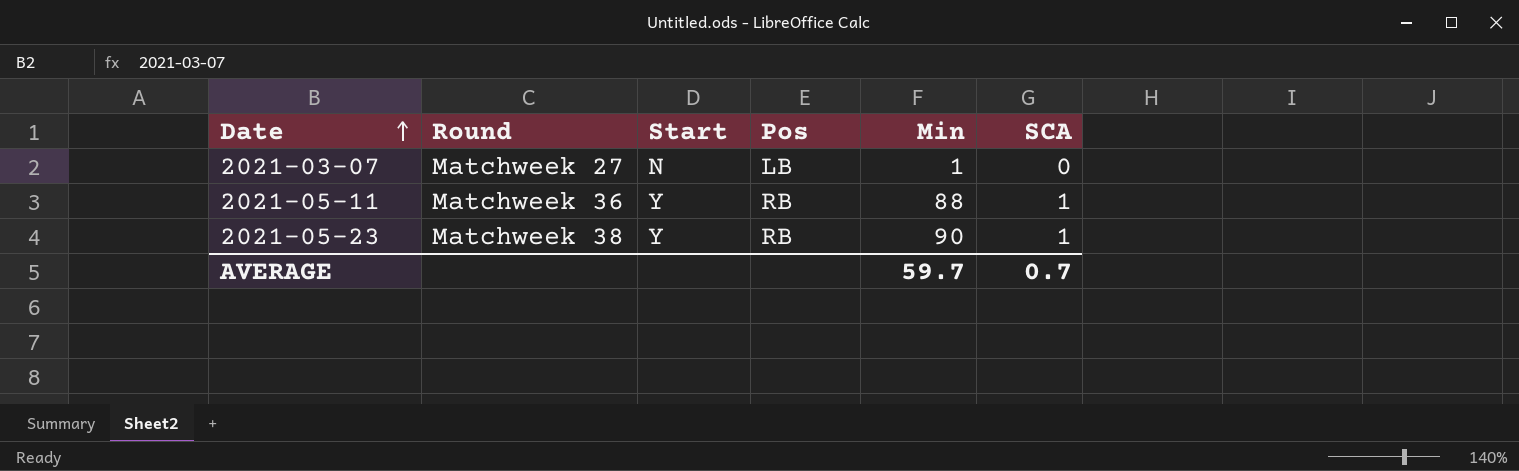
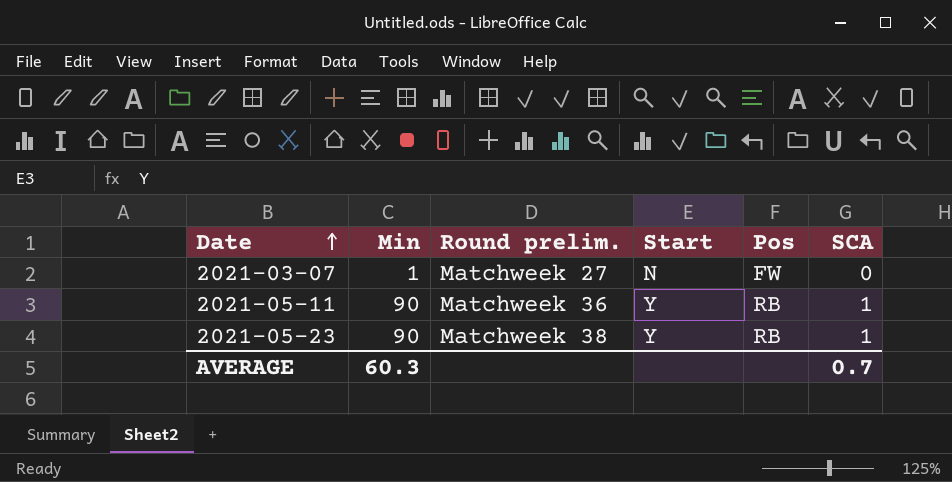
column Min | position: 5 -> 2
column name: Round -> Round prelim.
2021-03-07 | Pos: LB -> FW
2021-05-11 | Min: 88 -> 90
AVERAGE | Min: 59.7 -> 60.3

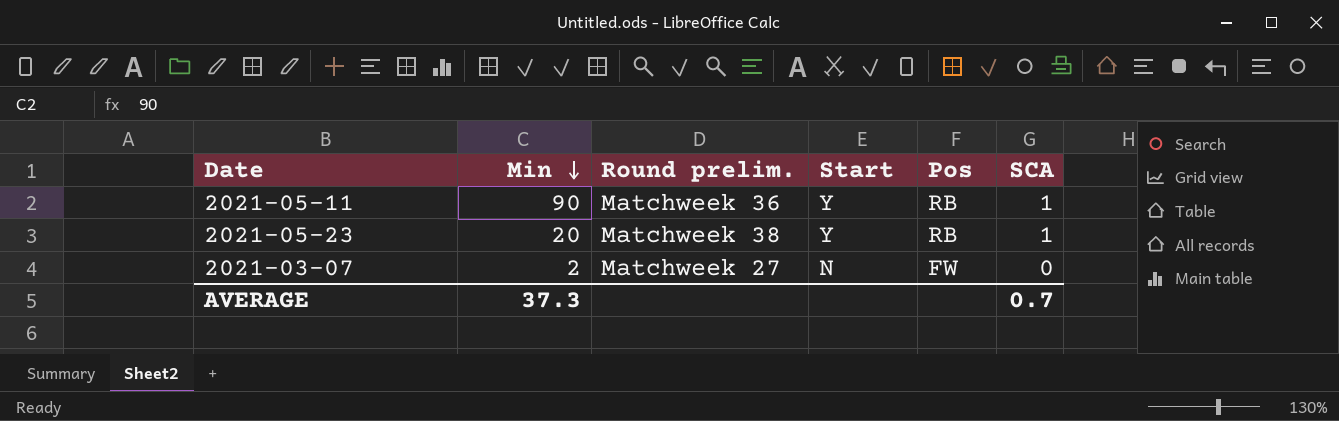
row order: Date ascending -> Min descending
2021-05-23 | Min: 90 -> 20
2021-03-07 | Min: 1 -> 2
AVERAGE | Min: 60.3 -> 37.3

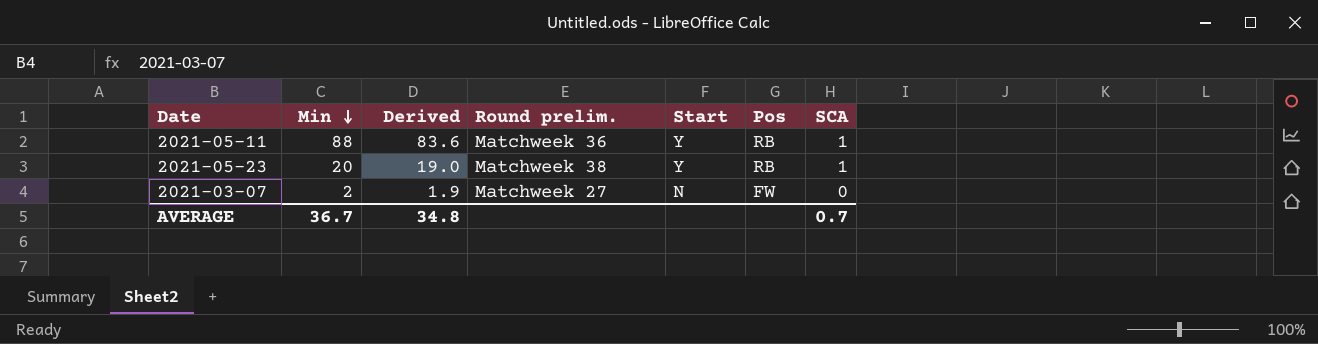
column Derived | formula: none -> [Min] * 0.95
2021-05-11 | Min: 90 -> 88
AVERAGE | Min: 37.3 -> 36.7

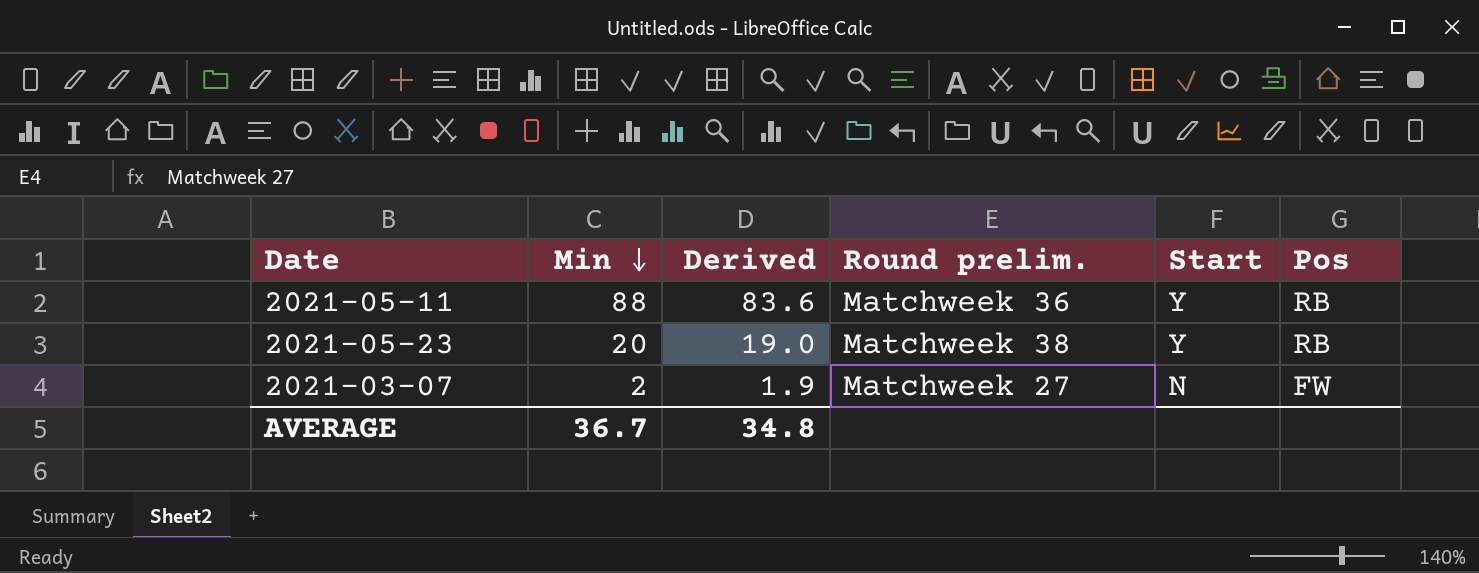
column SCA | position: 7 -> none

